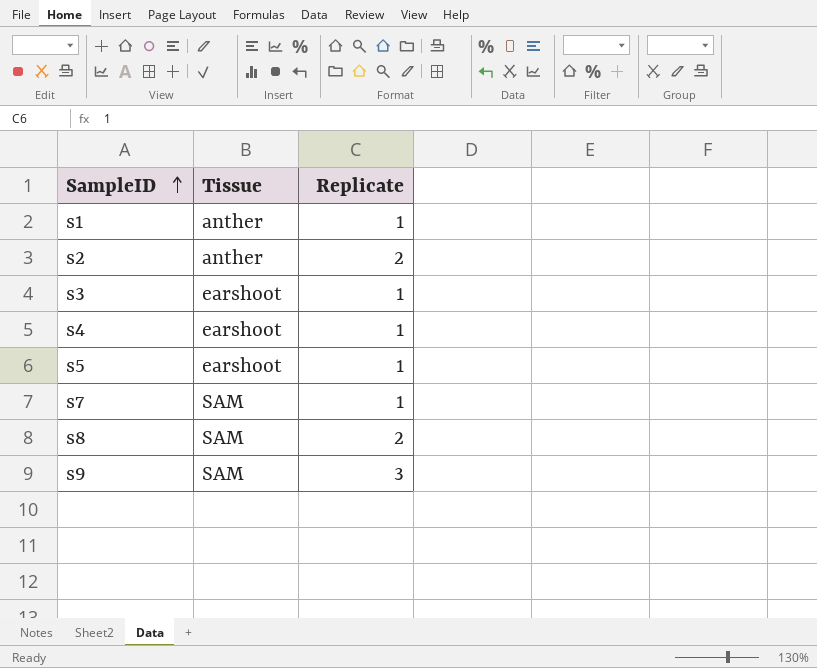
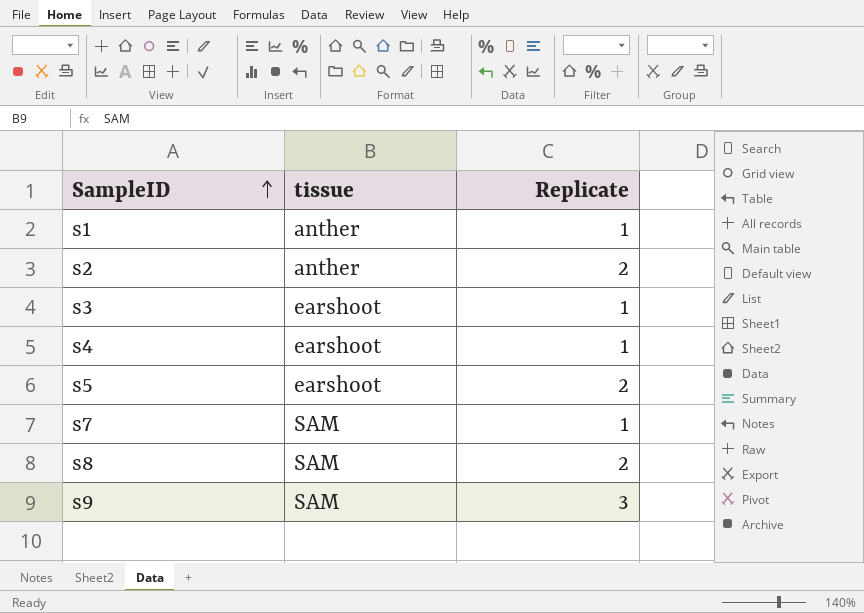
column name: Tissue -> tissue
s5 | Replicate: 1 -> 2

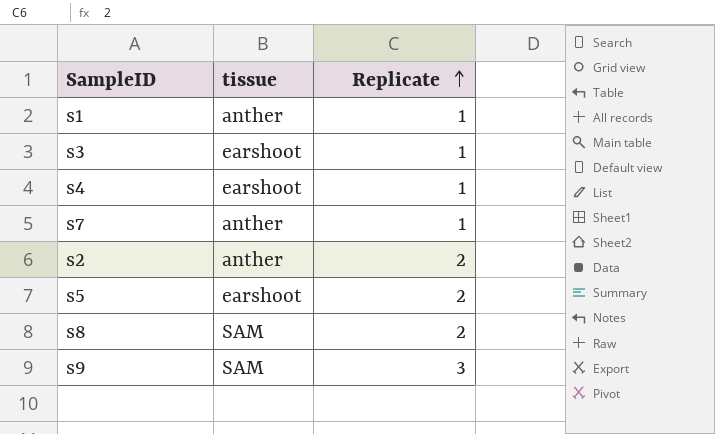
row order: SampleID ascending -> Replicate ascending
s7 | tissue: SAM -> anther

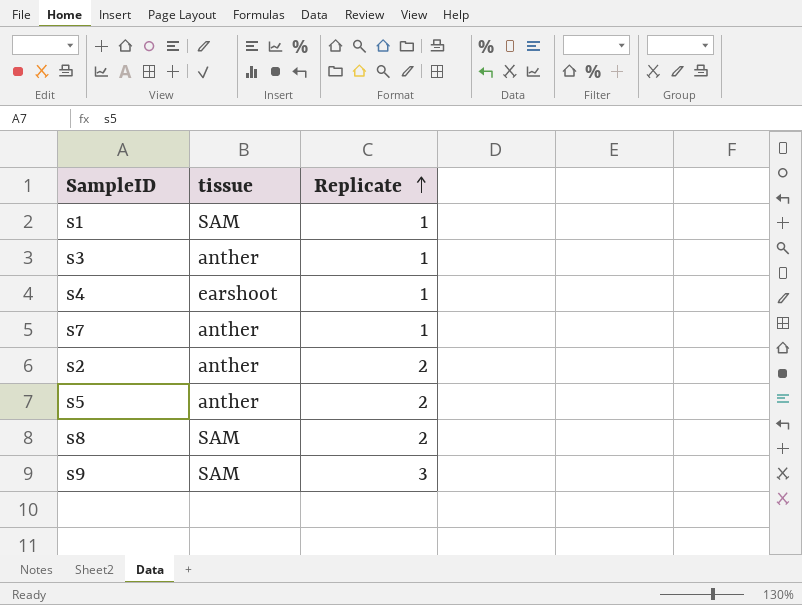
s1 | tissue: anther -> SAM
s3 | tissue: earshoot -> anther
s5 | tissue: earshoot -> anther

